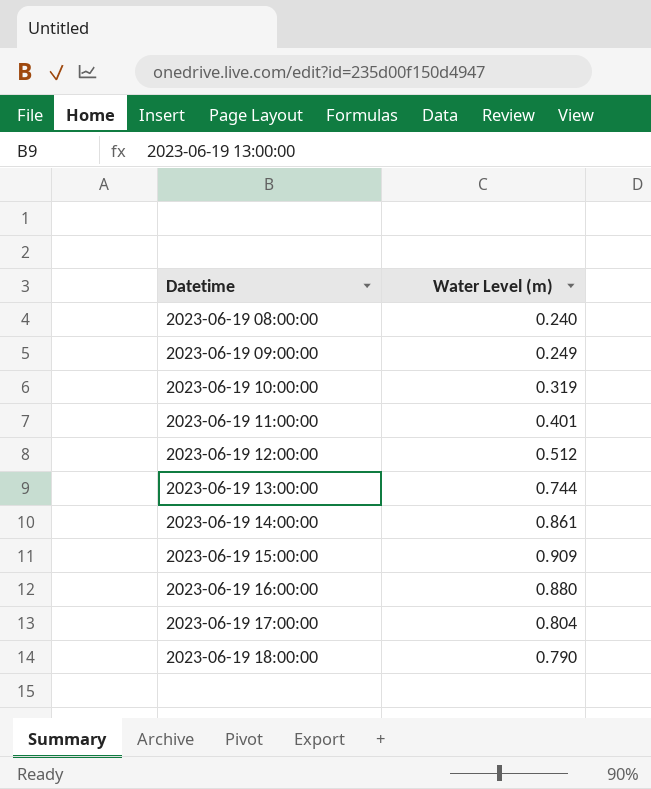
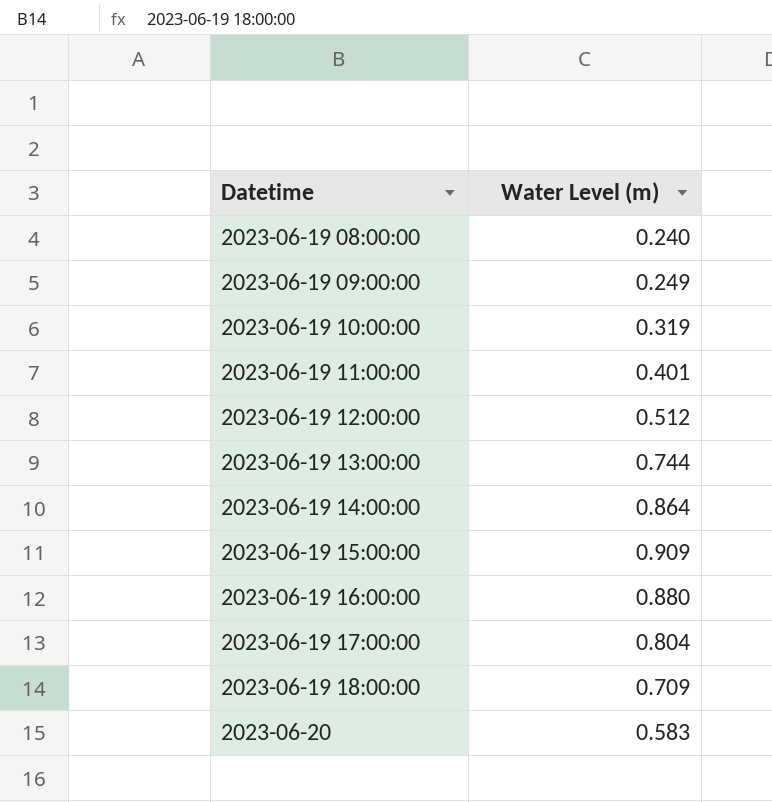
2023-06-19 14:00:00 | Water Level (m): 0.861 -> 0.864
2023-06-19 18:00:00 | Water Level (m): 0.790 -> 0.709
row 2023-06-20: none -> 0.583

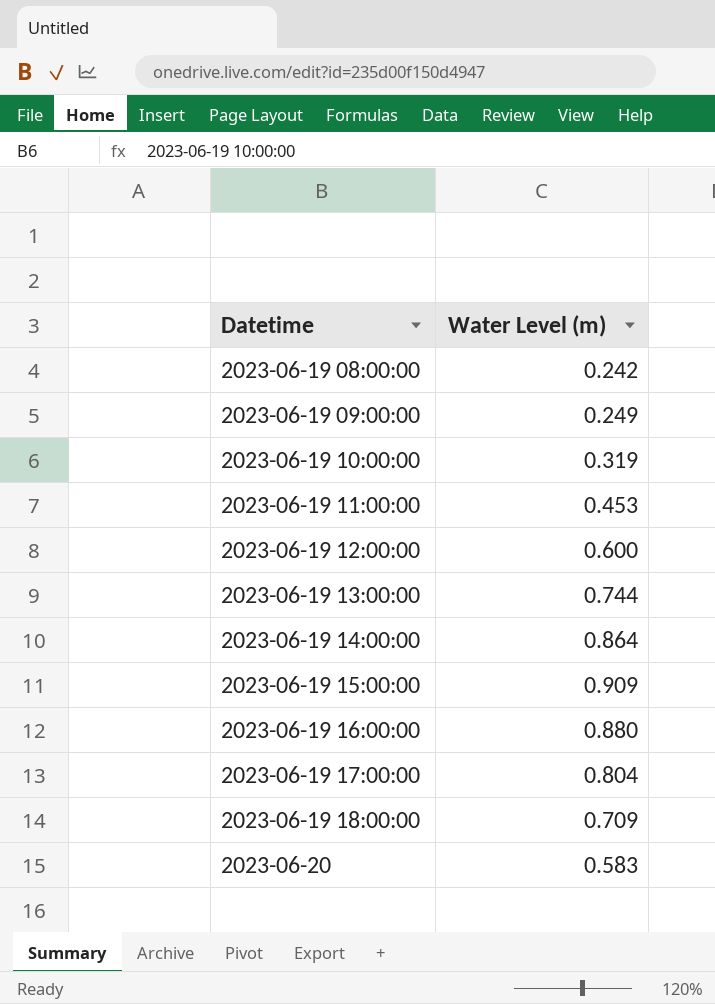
2023-06-19 08:00:00 | Water Level (m): 0.240 -> 0.242
2023-06-19 11:00:00 | Water Level (m): 0.401 -> 0.453
2023-06-19 12:00:00 | Water Level (m): 0.512 -> 0.600

